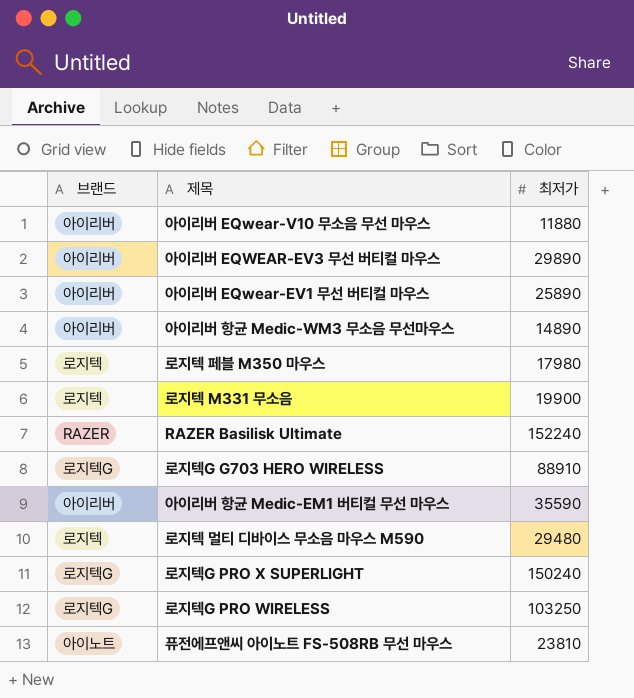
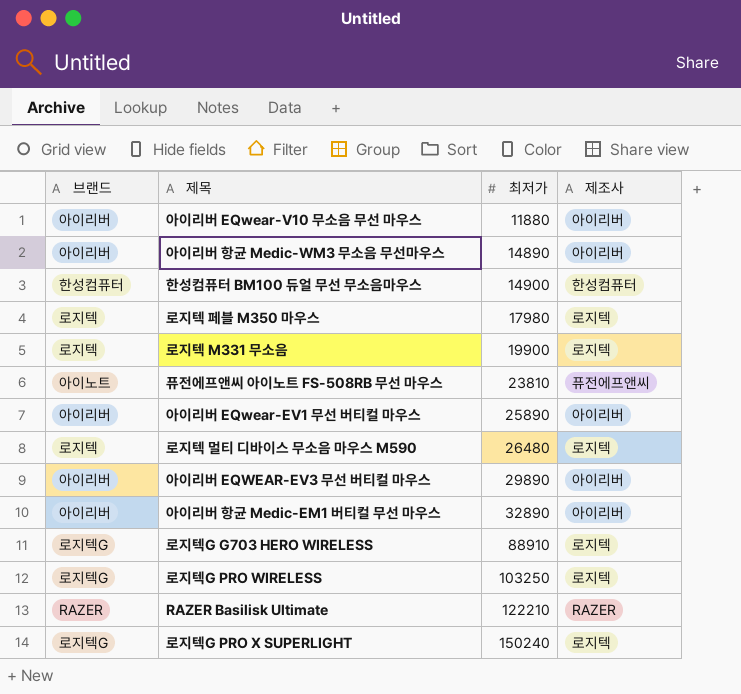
row order: none -> 최저가 ascending
column 제조사 | position: none -> 4
row 한성컴퓨터 BM100 듀얼 무선 무소음마우스: none -> 한성컴퓨터 | 14900 | 한성컴퓨터
로지텍 멀티 디바이스 무소음 마우스 M590 | 최저가: 29480 -> 26480
아이리버 항균 Medic-EM1 버티컬 무선 마우스 | 최저가: 35590 -> 32890
RAZER Basilisk Ultimate | 최저가: 152240 -> 122210

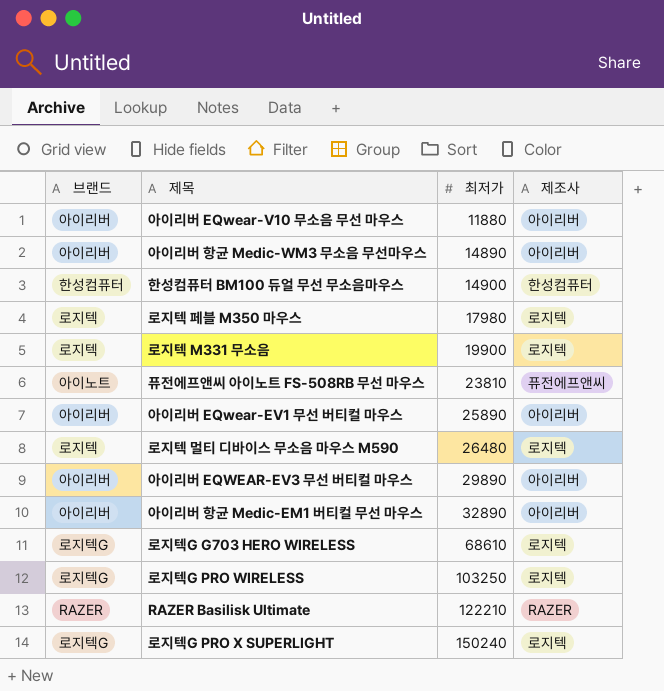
로지텍G G703 HERO WIRELESS | 최저가: 88910 -> 68610

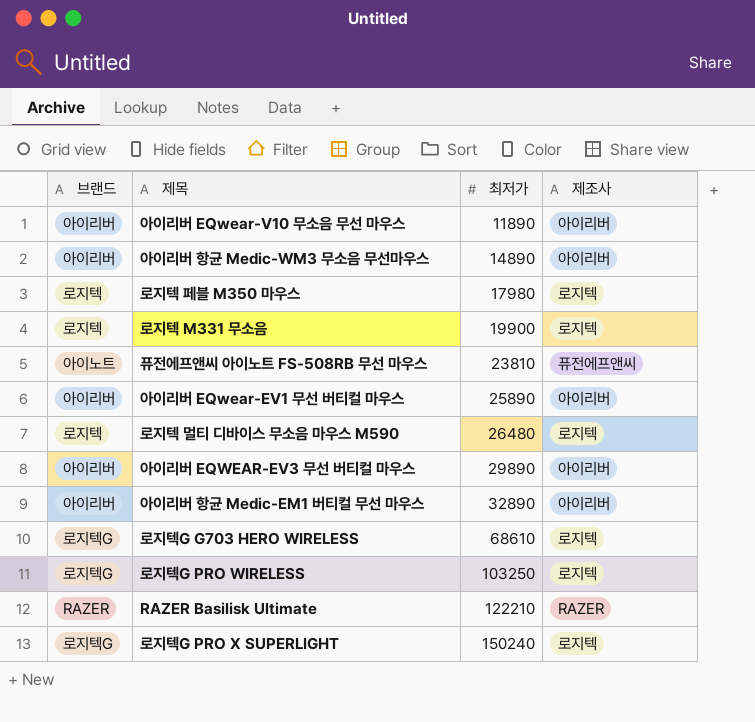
row 한성컴퓨터 BM100 듀얼 무선 무소음마우스: 한성컴퓨터 | 14900 | 한성컴퓨터 -> none
아이리버 EQwear-V10 무소음 무선 마우스 | 최저가: 11880 -> 11890

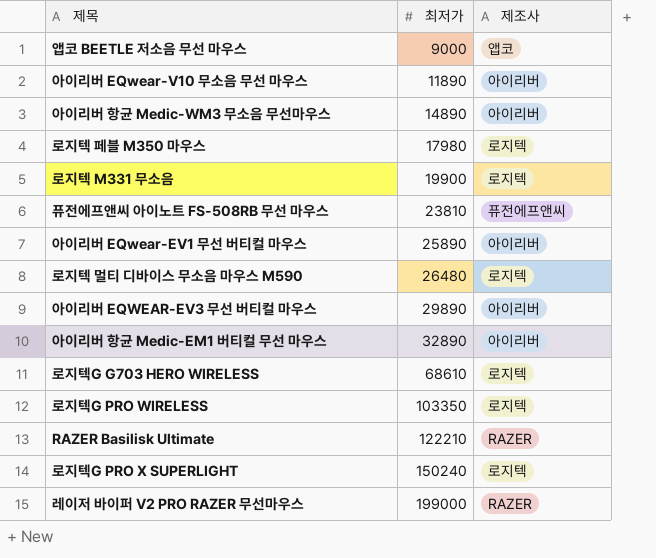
column 브랜드 | position: 1 -> none
row 앱코 BEETLE 저소음 무선 마우스: none -> 9000 | 앱코
로지텍G PRO WIRELESS | 최저가: 103250 -> 103350
row 레이저 바이퍼 V2 PRO RAZER 무선마우스: none -> 199000 | RAZER

